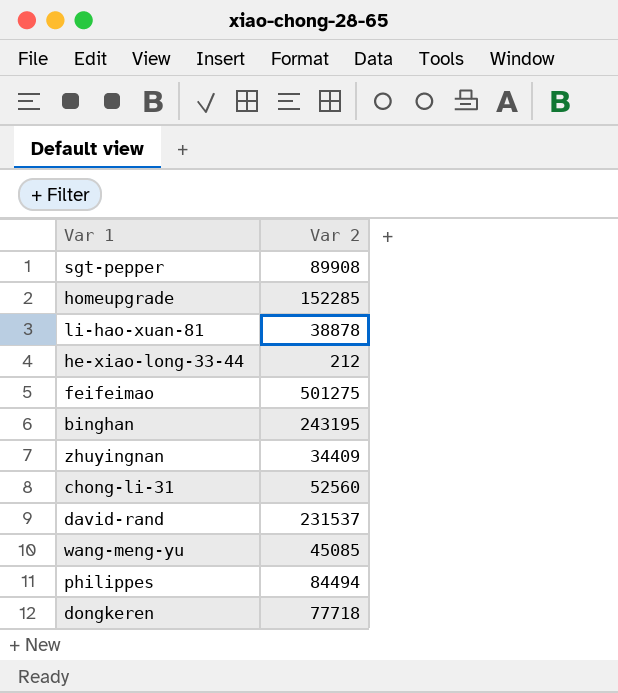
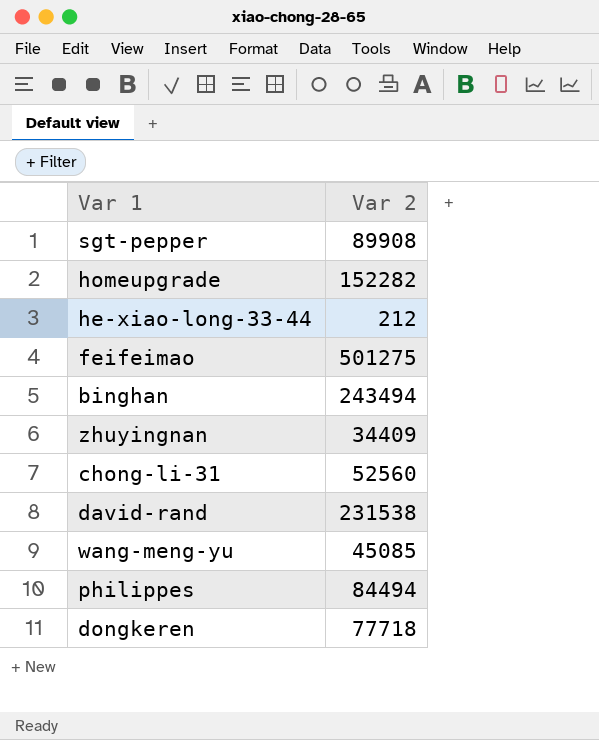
row li-hao-xuan-81: 38878 -> none
homeupgrade | Var 2: 152285 -> 152282
binghan | Var 2: 243195 -> 243494
david-rand | Var 2: 231537 -> 231538

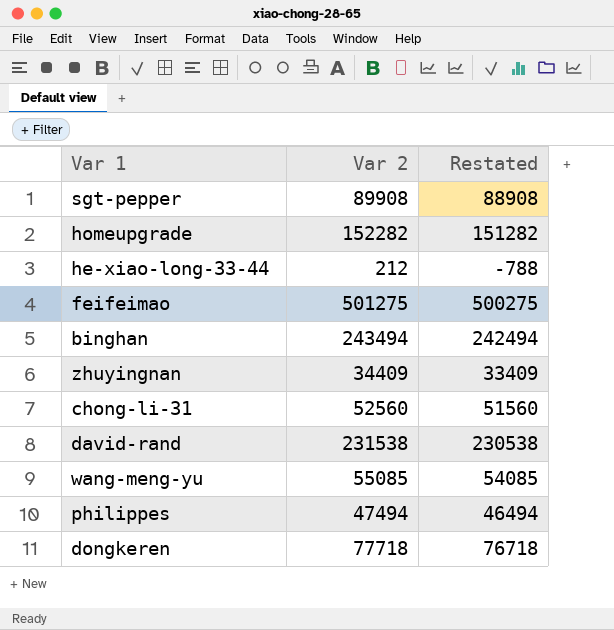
column Restated | formula: none -> [Var 2] - 1000
wang-meng-yu | Var 2: 45085 -> 55085
philippes | Var 2: 84494 -> 47494

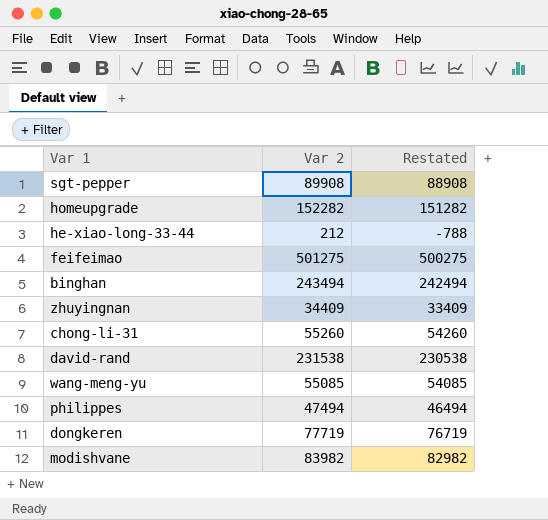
chong-li-31 | Var 2: 52560 -> 55260
chong-li-31 | Restated: 51560 -> 54260
dongkeren | Var 2: 77718 -> 77719
dongkeren | Restated: 76718 -> 76719
row modishvane: none -> 83982 | 82982

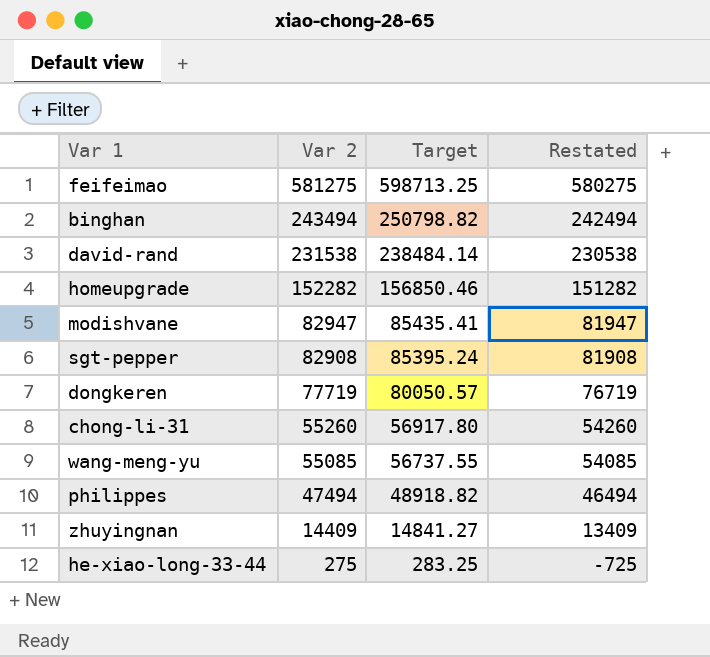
row order: none -> Var 2 descending
column Target | formula: none -> [Var 2] * 1.03
feifeimao | Var 2: 501275 -> 581275
feifeimao | Restated: 500275 -> 580275
modishvane | Var 2: 83982 -> 82947
modishvane | Restated: 82982 -> 81947
sgt-pepper | Var 2: 89908 -> 82908
sgt-pepper | Restated: 88908 -> 81908
zhuyingnan | Var 2: 34409 -> 14409
zhuyingnan | Restated: 33409 -> 13409
he-xiao-long-33-44 | Var 2: 212 -> 275
he-xiao-long-33-44 | Restated: -788 -> -725

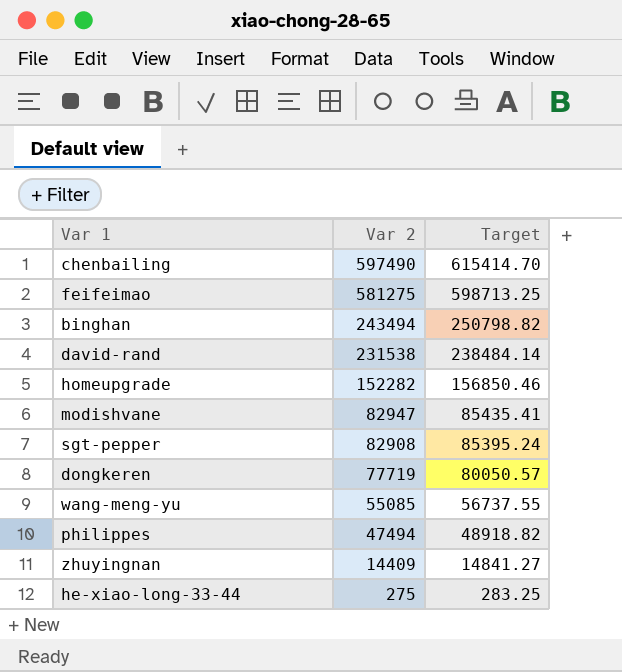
column Restated | formula: [Var 2] - 1000 -> none
row chong-li-31: 55260 | 56917.80 | 54260 -> none
row chenbailing: none -> 597490 | 615414.70

